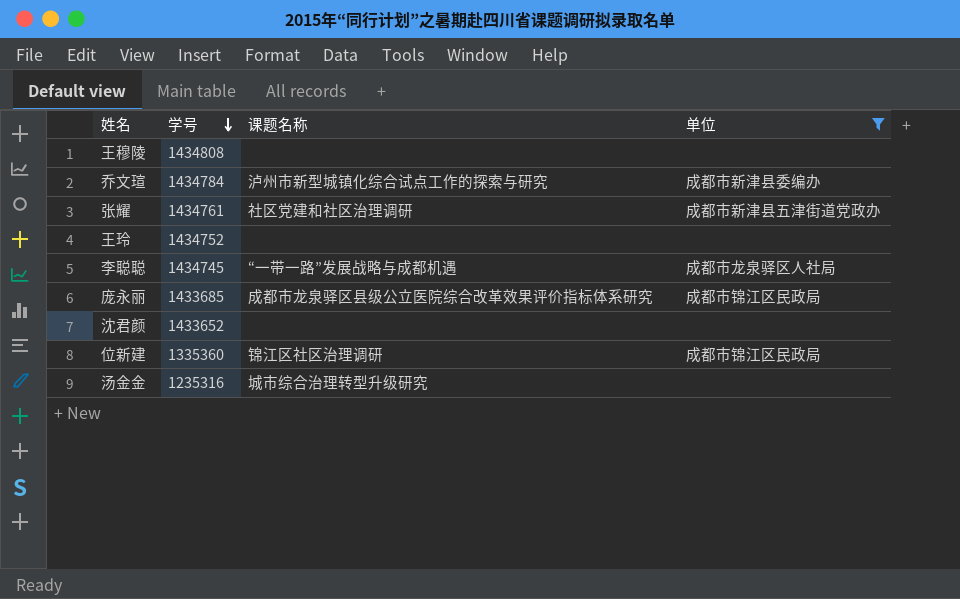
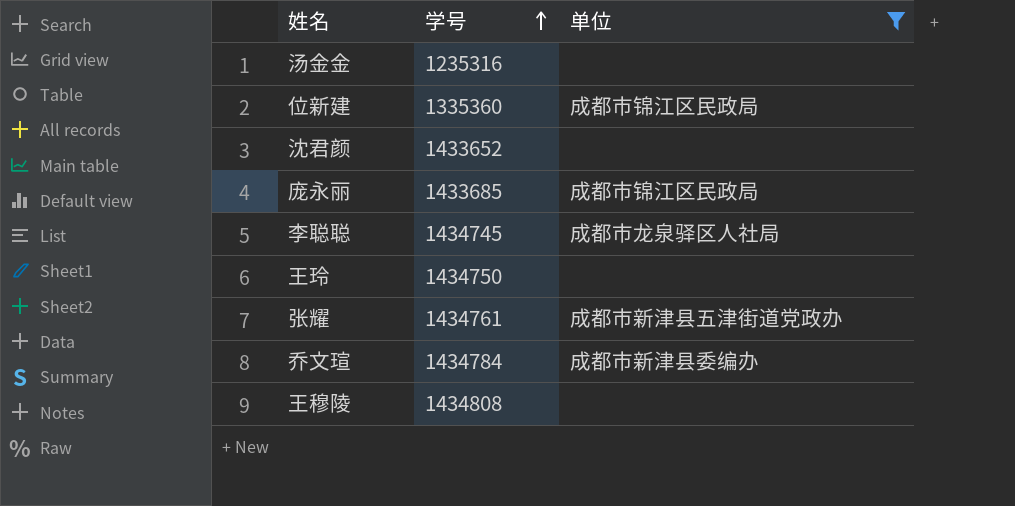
row order: 学号 descending -> 学号 ascending
column 课题名称 | position: 3 -> none
王玲 | 学号: 1434752 -> 1434750

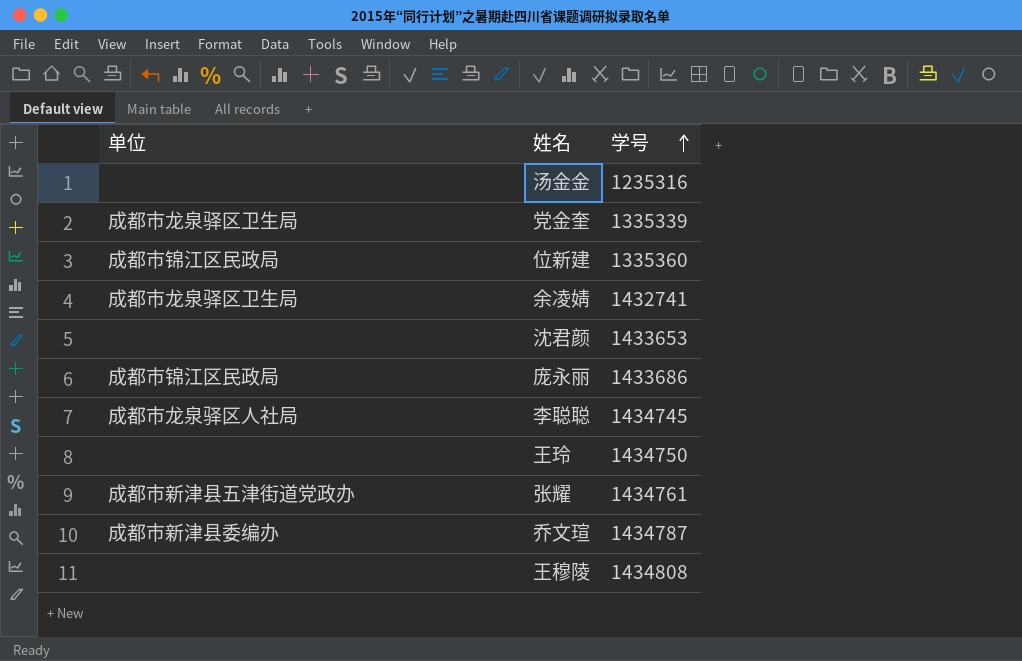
filter: 单位 != 成都市龙泉驿区卫生局 -> none
column 单位 | position: 3 -> 1
沈君颜 | 学号: 1433652 -> 1433653
庞永丽 | 学号: 1433685 -> 1433686
乔文瑄 | 学号: 1434784 -> 1434787

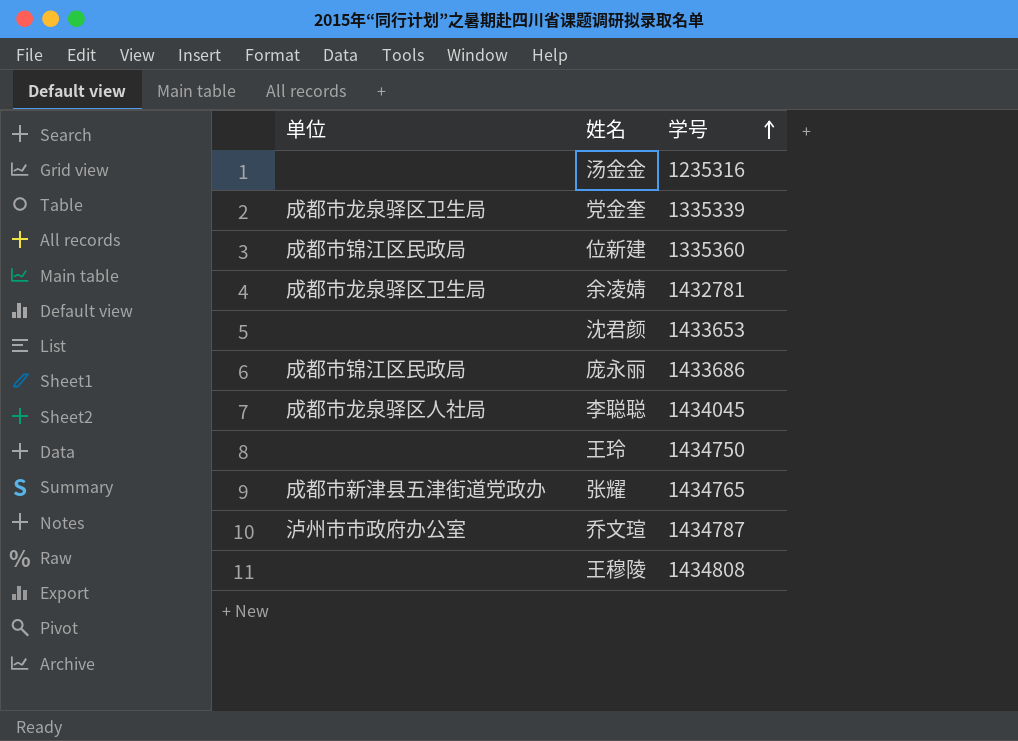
余凌婧 | 学号: 1432741 -> 1432781
李聪聪 | 学号: 1434745 -> 1434045
张耀 | 学号: 1434761 -> 1434765
乔文瑄 | 单位: 成都市新津县委编办 -> 泸州市市政府办公室

